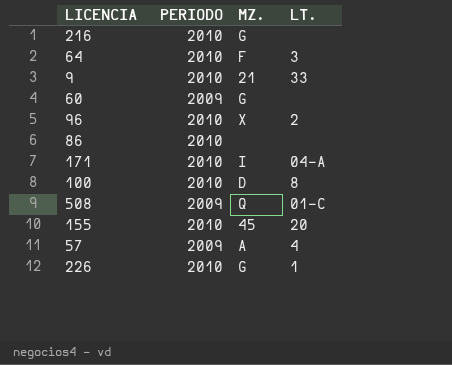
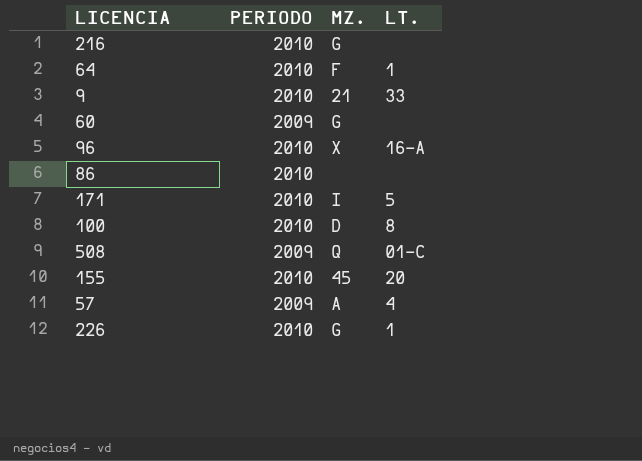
64 | LT.: 3 -> 1
96 | LT.: 2 -> 16-A
171 | LT.: 04-A -> 5

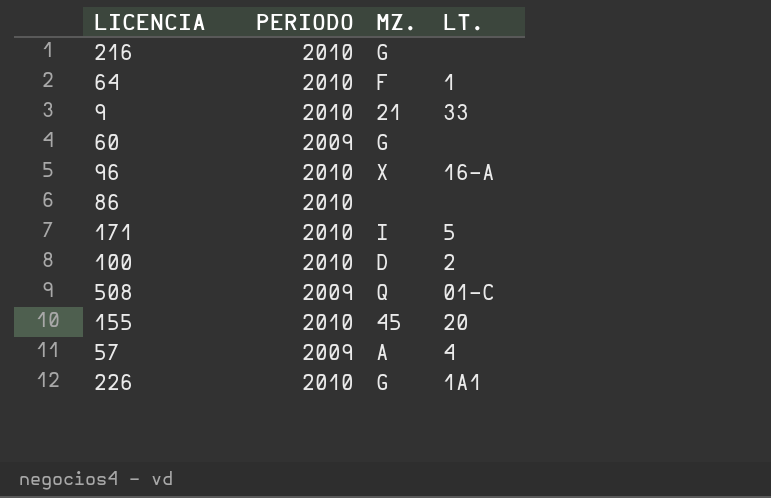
100 | LT.: 8 -> 2
226 | LT.: 1 -> 1A1

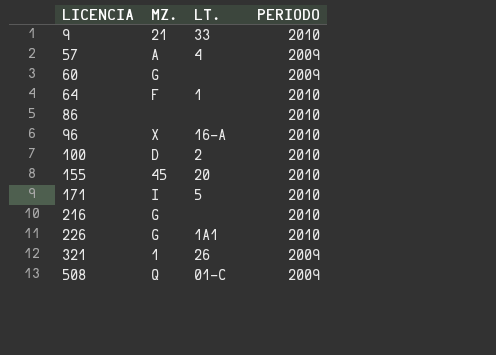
row order: none -> LICENCIA ascending
column PERIODO | position: 2 -> 4
row 321: none -> 1 | 26 | 2009

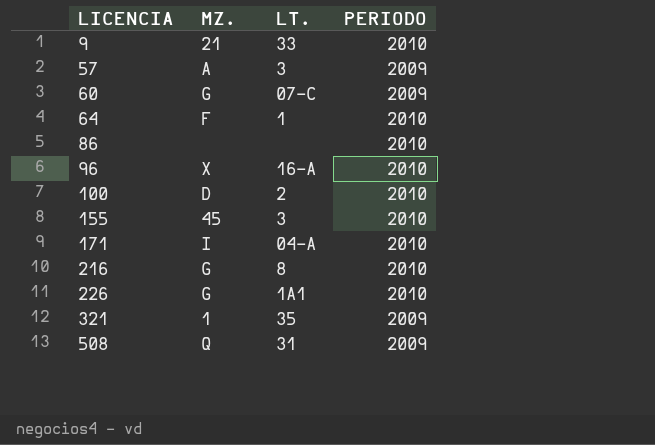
57 | LT.: 4 -> 3
60 | LT.: none -> 07-C
155 | LT.: 20 -> 3
171 | LT.: 5 -> 04-A
216 | LT.: none -> 8
321 | LT.: 26 -> 35
508 | LT.: 01-C -> 31

